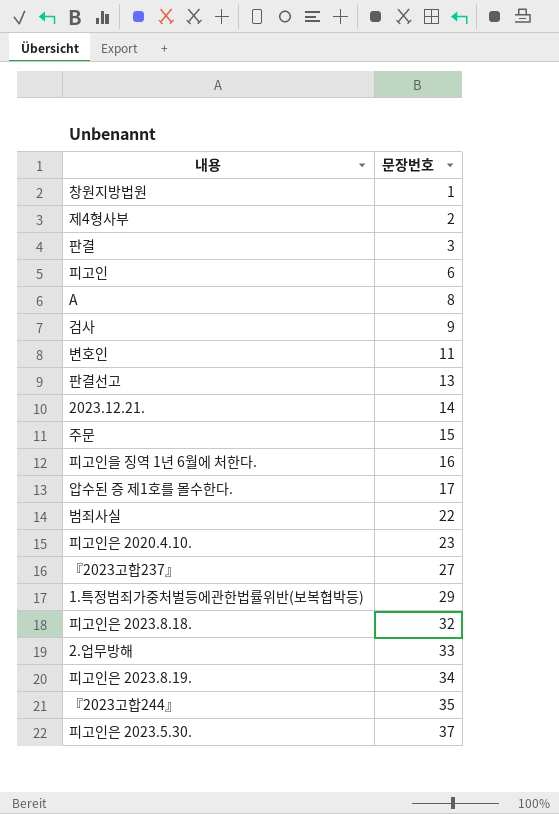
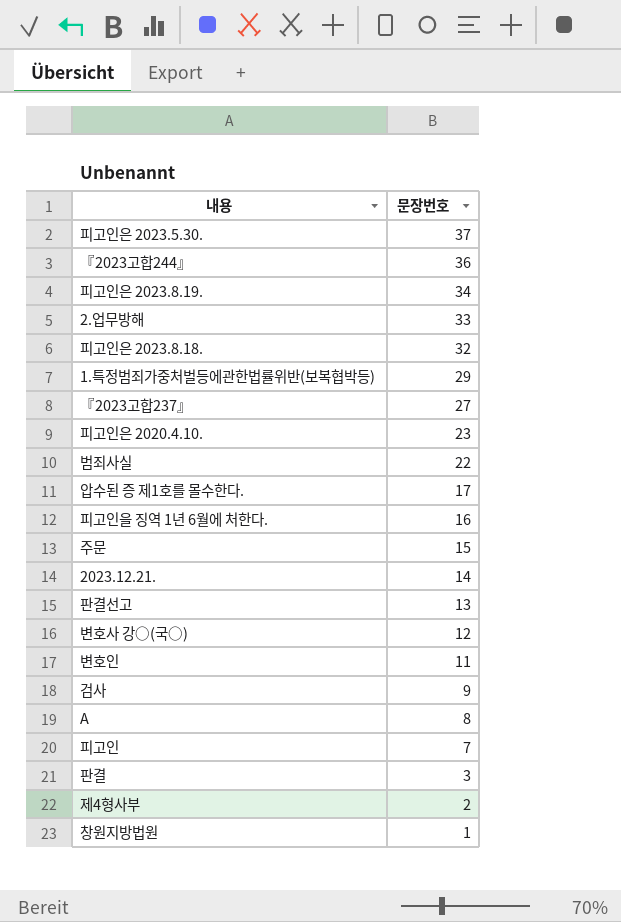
row order: 문장번호 ascending -> 문장번호 descending
『2023고합244』 | 문장번호: 35 -> 36
row 변호사 강○(국○): none -> 12
피고인 | 문장번호: 6 -> 7

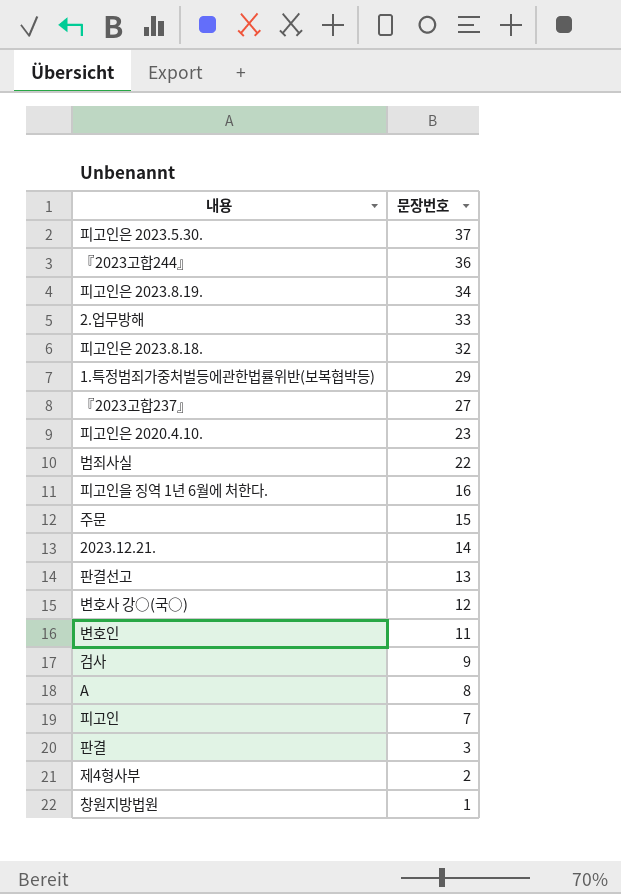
row 압수된 증 제1호를 몰수한다.: 17 -> none

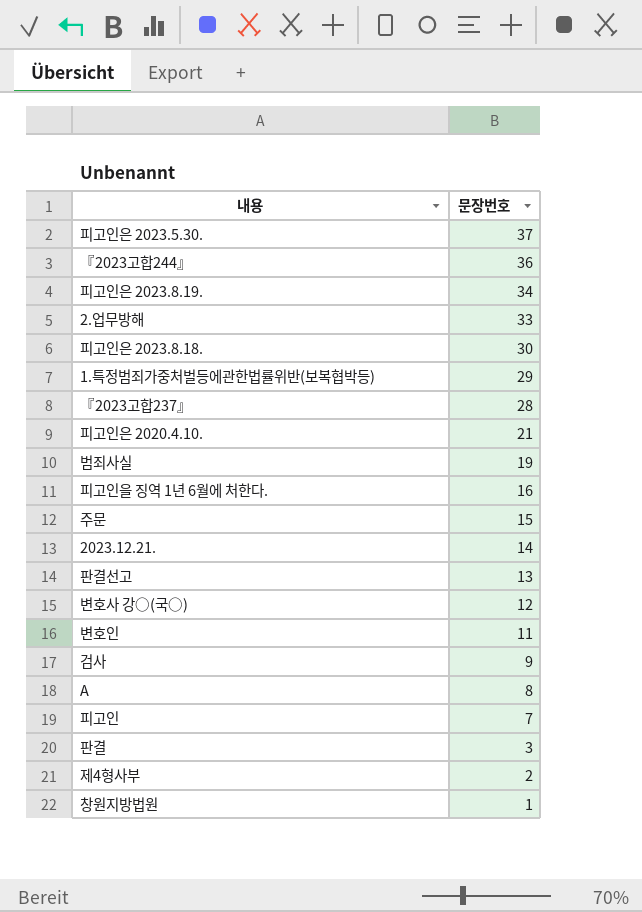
피고인은 2023.8.18. | 문장번호: 32 -> 30
『2023고합237』 | 문장번호: 27 -> 28
피고인은 2020.4.10. | 문장번호: 23 -> 21
범죄사실 | 문장번호: 22 -> 19

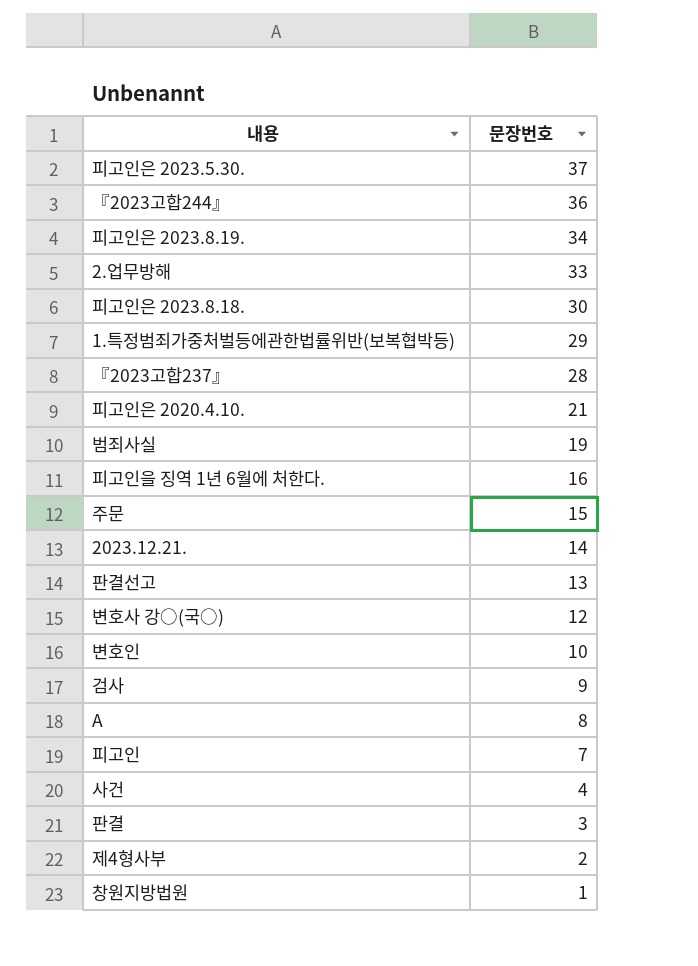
변호인 | 문장번호: 11 -> 10
row 사건: none -> 4

